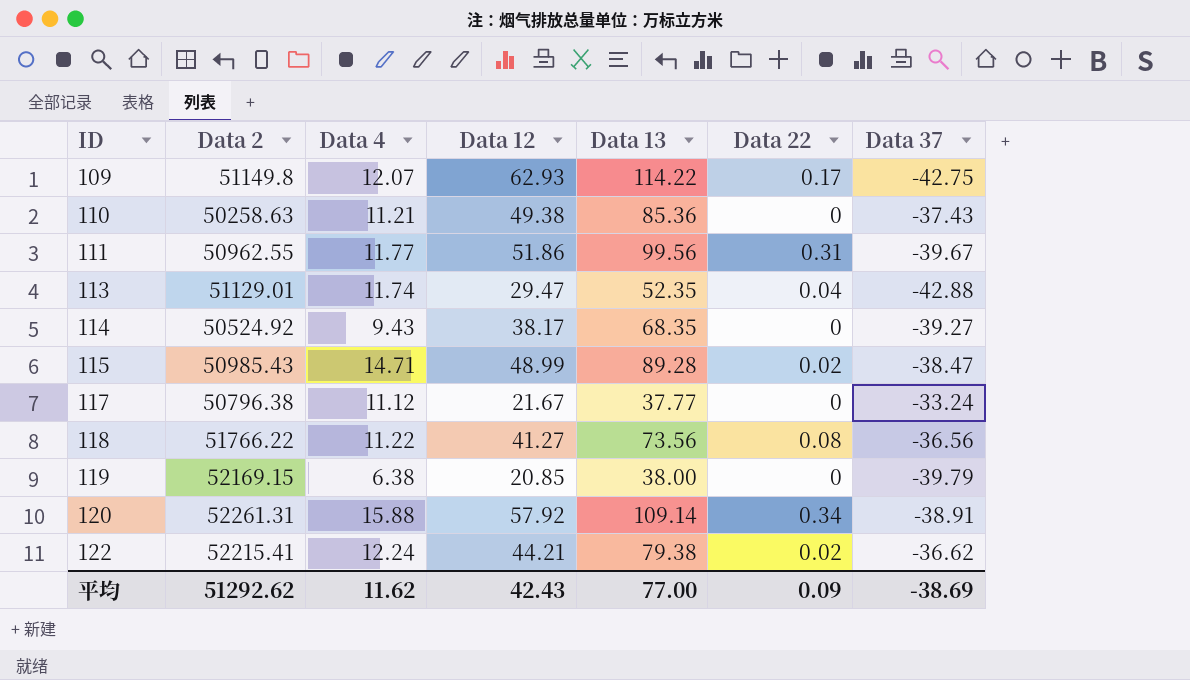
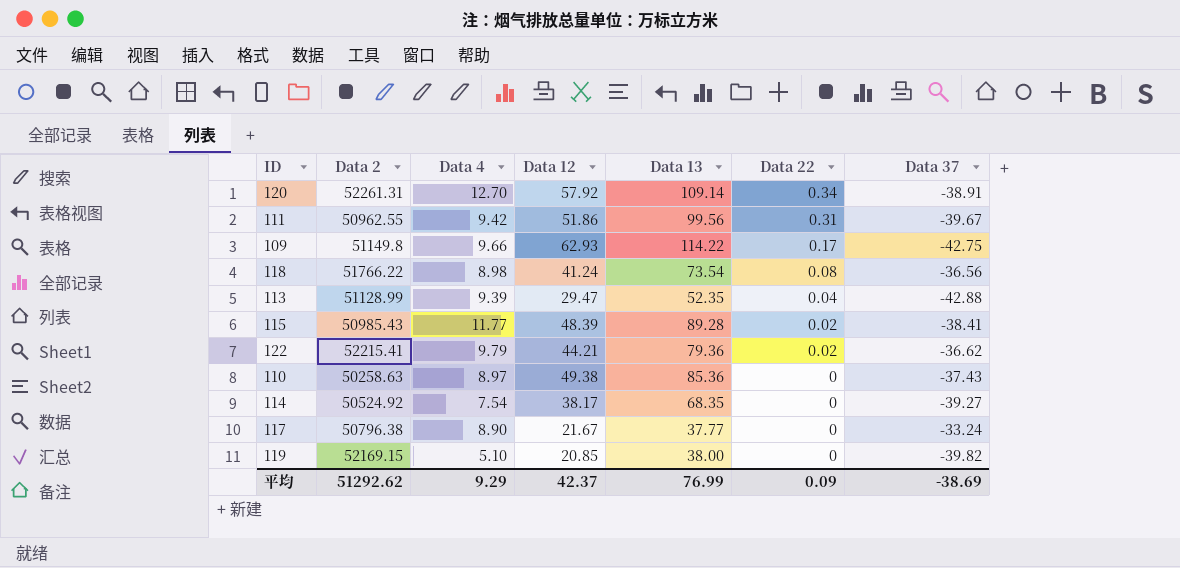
row order: ID ascending -> Data 22 descending
120 | Data 4: 15.88 -> 12.70
111 | Data 4: 11.77 -> 9.42
109 | Data 4: 12.07 -> 9.66
118 | Data 4: 11.22 -> 8.98
118 | Data 12: 41.27 -> 41.24
118 | Data 13: 73.56 -> 73.54
113 | Data 2: 51129.01 -> 51128.99
113 | Data 4: 11.74 -> 9.39
115 | Data 4: 14.71 -> 11.77
115 | Data 12: 48.99 -> 48.39
115 | Data 37: -38.47 -> -38.41
122 | Data 4: 12.24 -> 9.79
122 | Data 13: 79.38 -> 79.36
110 | Data 4: 11.21 -> 8.97
114 | Data 4: 9.43 -> 7.54
117 | Data 4: 11.12 -> 8.90
119 | Data 4: 6.38 -> 5.10
119 | Data 37: -39.79 -> -39.82
平均 | Data 4: 11.62 -> 9.29
平均 | Data 12: 42.43 -> 42.37
平均 | Data 13: 77.00 -> 76.99

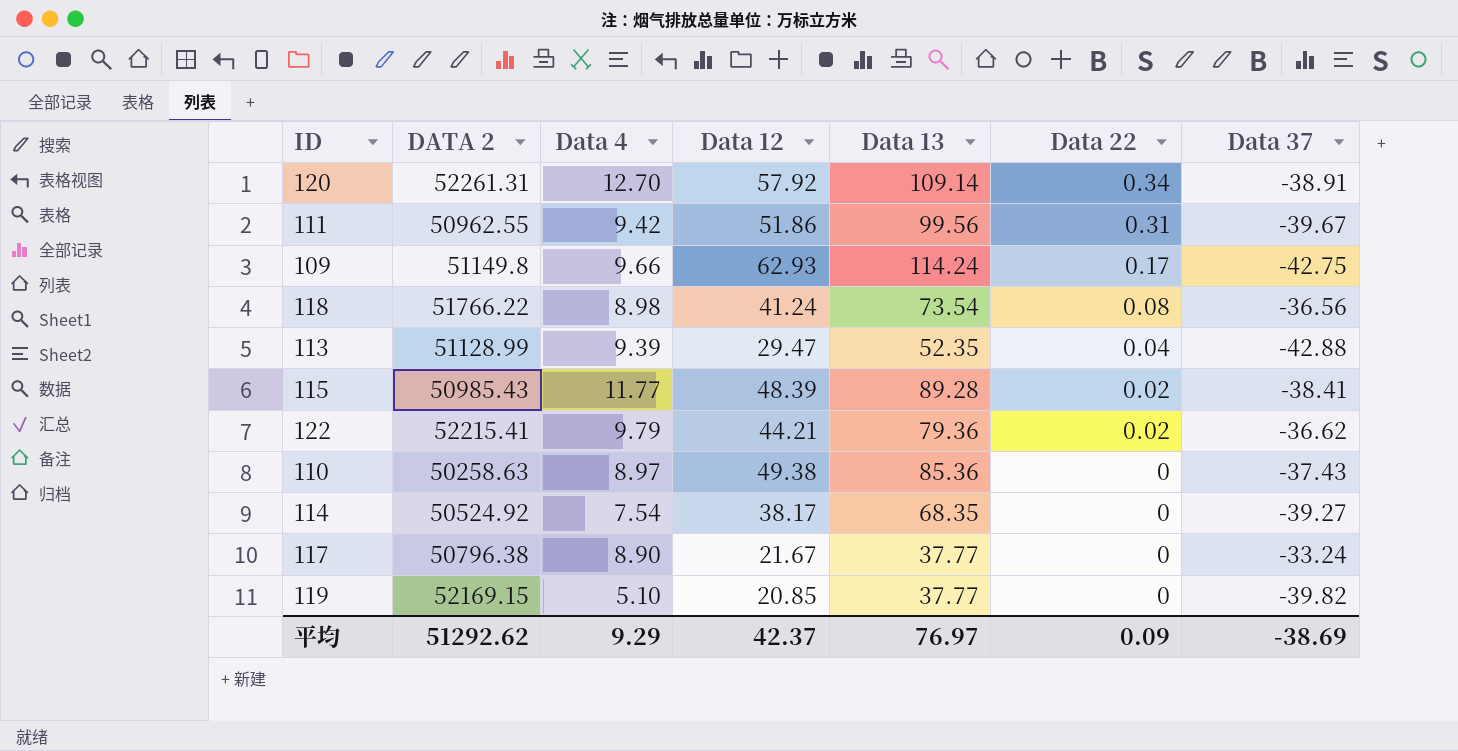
column name: Data 2 -> DATA 2
109 | Data 13: 114.22 -> 114.24
119 | Data 13: 38.00 -> 37.77
平均 | Data 13: 76.99 -> 76.97

